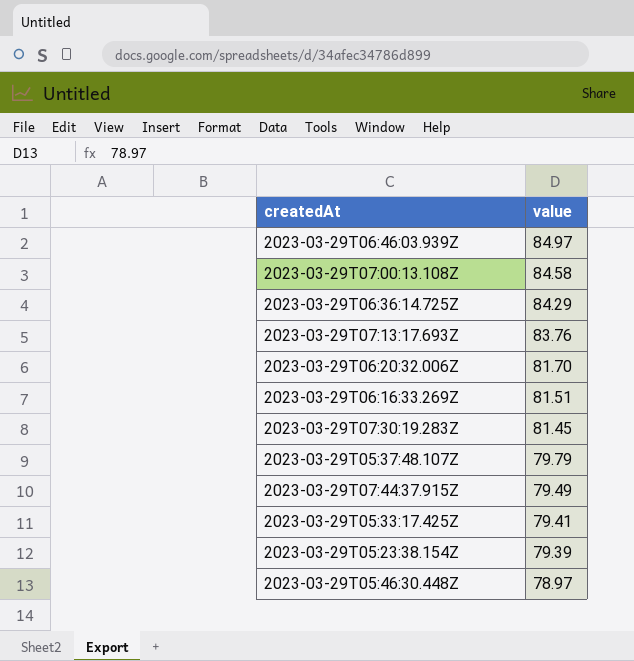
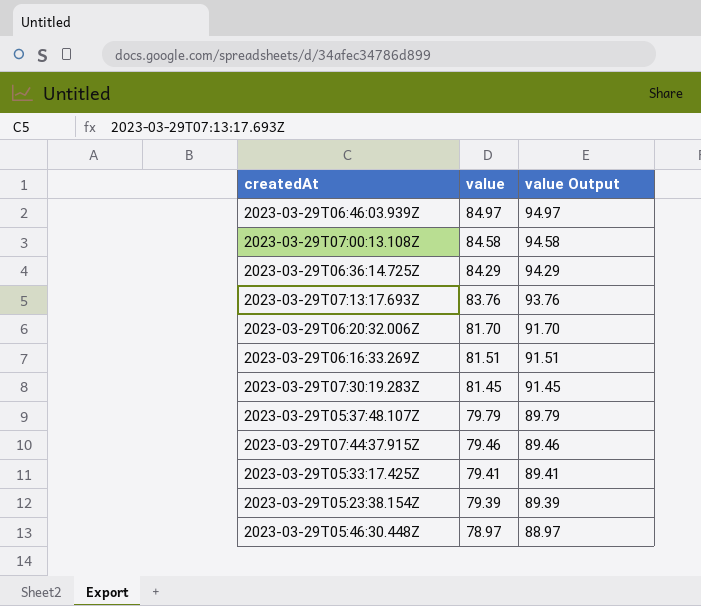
column value Output | formula: none -> [value] + 10
2023-03-29T07:44:37.915Z | value: 79.49 -> 79.46

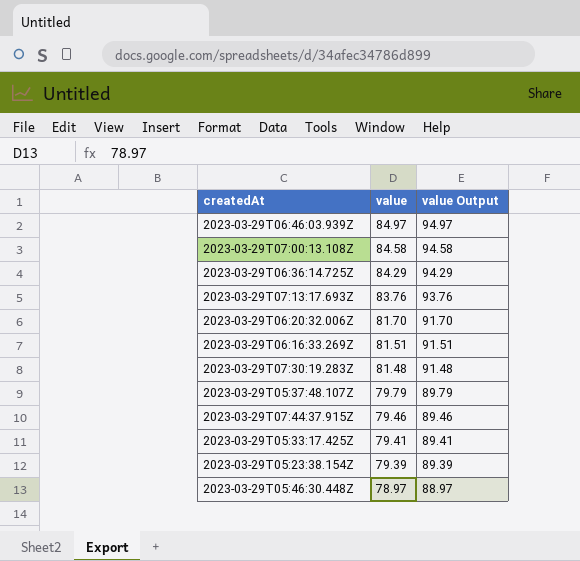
2023-03-29T07:30:19.283Z | value: 81.45 -> 81.48
2023-03-29T07:30:19.283Z | value Output: 91.45 -> 91.48

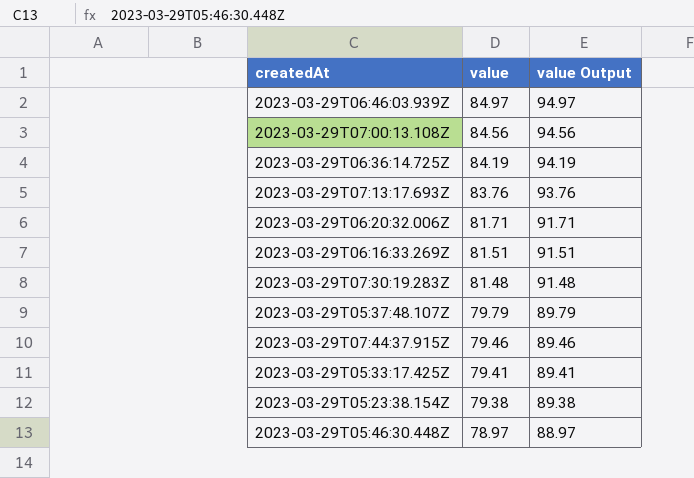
2023-03-29T07:00:13.108Z | value: 84.58 -> 84.56
2023-03-29T07:00:13.108Z | value Output: 94.58 -> 94.56
2023-03-29T06:36:14.725Z | value: 84.29 -> 84.19
2023-03-29T06:36:14.725Z | value Output: 94.29 -> 94.19
2023-03-29T06:20:32.006Z | value: 81.70 -> 81.71
2023-03-29T06:20:32.006Z | value Output: 91.70 -> 91.71
2023-03-29T05:23:38.154Z | value: 79.39 -> 79.38
2023-03-29T05:23:38.154Z | value Output: 89.39 -> 89.38

